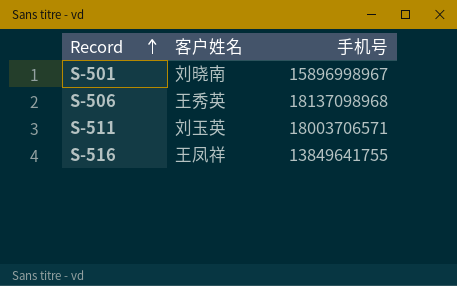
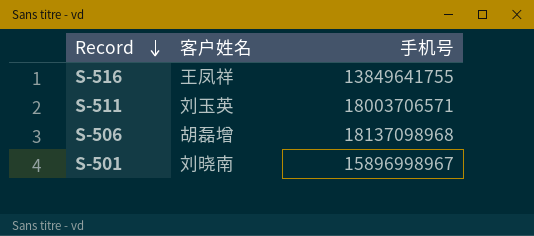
row order: Record ascending -> Record descending
S-506 | 客户姓名: 王秀英 -> 胡磊增

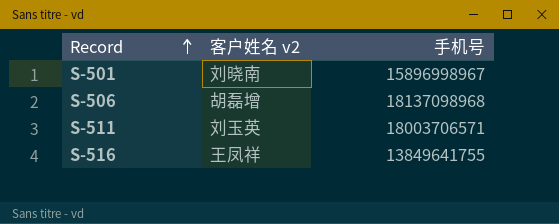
row order: Record descending -> Record ascending
column name: 客户姓名 -> 客户姓名 v2

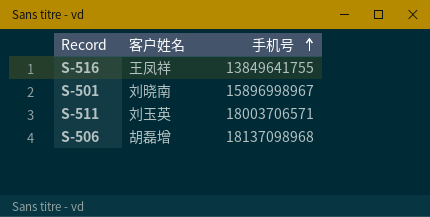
row order: Record ascending -> 手机号 ascending
column name: 客户姓名 v2 -> 客户姓名

